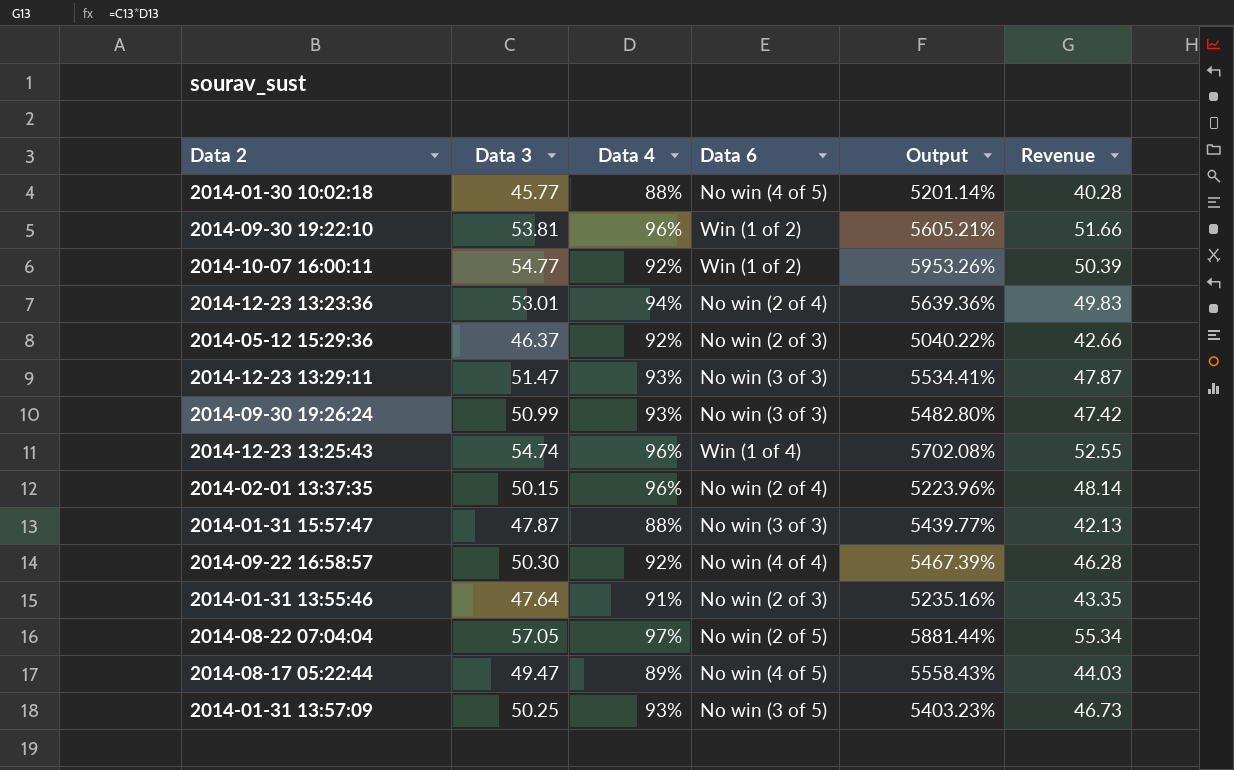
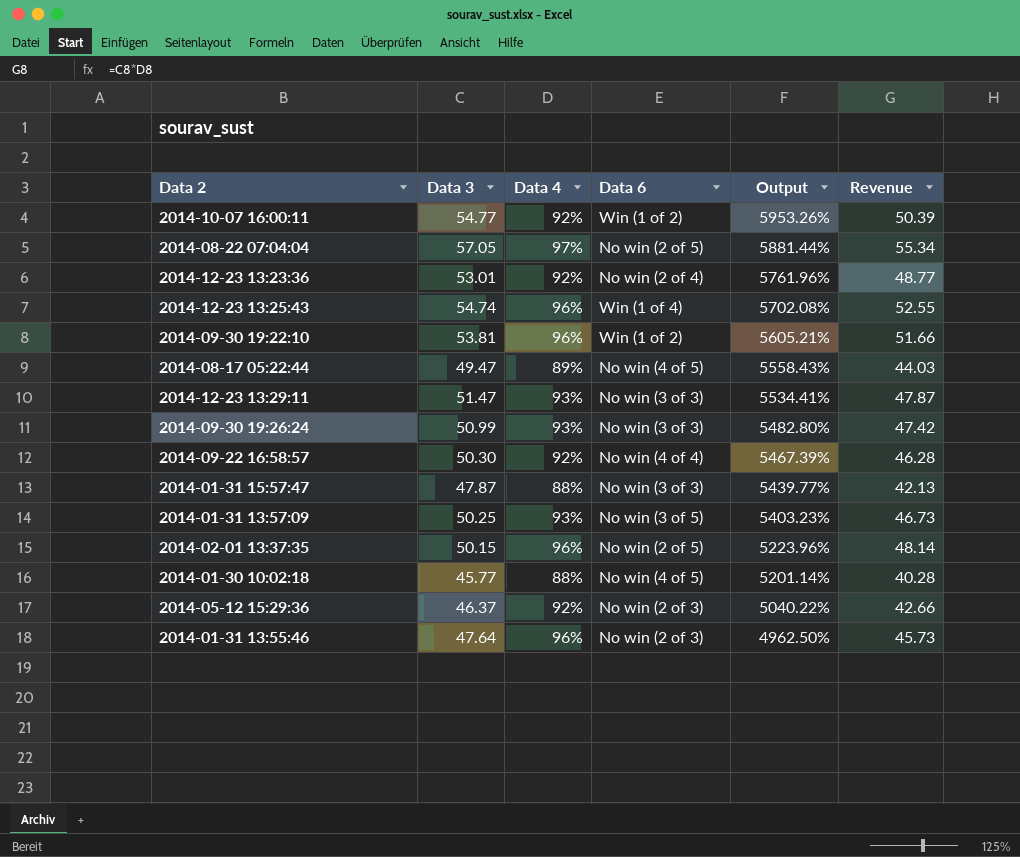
row order: none -> Output descending
2014-12-23 13:23:36 | Data 4: 94% -> 92%
2014-12-23 13:23:36 | Output: 5639.36% -> 5761.96%
2014-12-23 13:23:36 | Revenue: 49.83 -> 48.77
2014-02-01 13:37:35 | Data 6: No win (2 of 4) -> No win (2 of 5)
2014-01-31 13:55:46 | Data 4: 91% -> 96%
2014-01-31 13:55:46 | Output: 5235.16% -> 4962.50%
2014-01-31 13:55:46 | Revenue: 43.35 -> 45.73

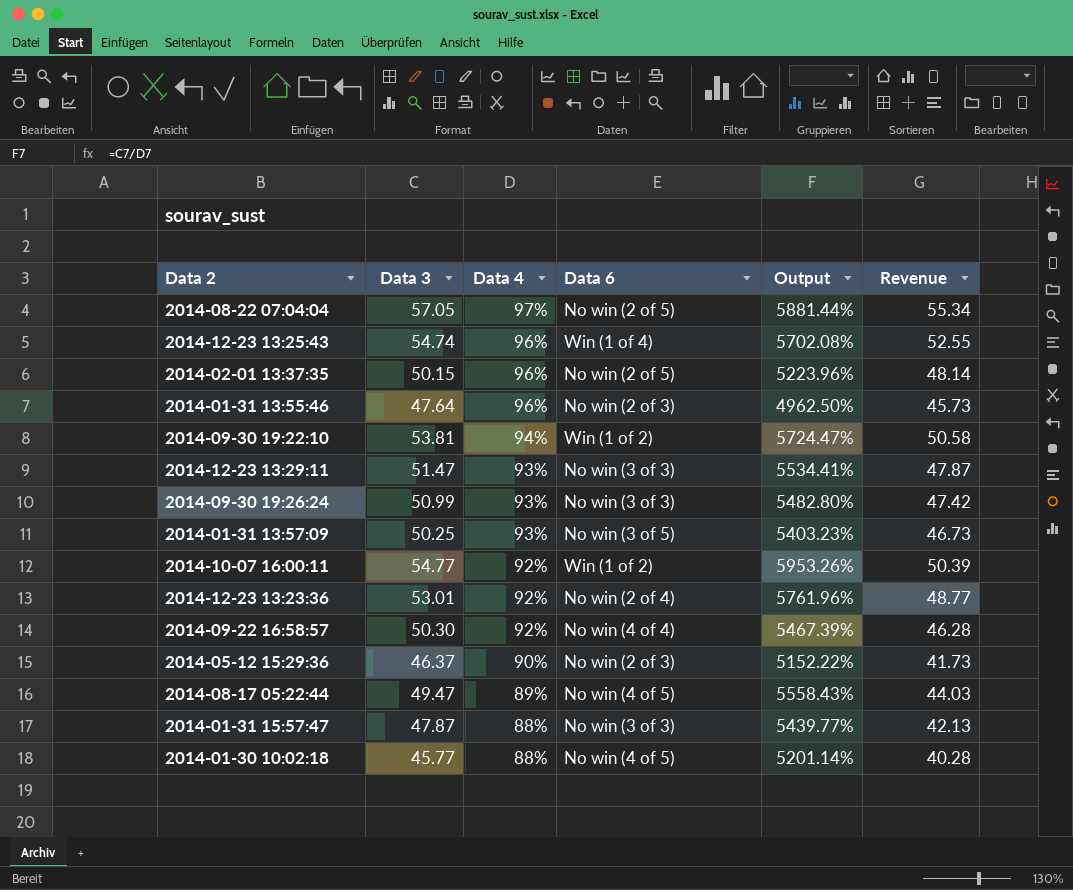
row order: Output descending -> Data 4 descending
2014-09-30 19:22:10 | Data 4: 96% -> 94%
2014-09-30 19:22:10 | Output: 5605.21% -> 5724.47%
2014-09-30 19:22:10 | Revenue: 51.66 -> 50.58
2014-05-12 15:29:36 | Data 4: 92% -> 90%
2014-05-12 15:29:36 | Output: 5040.22% -> 5152.22%
2014-05-12 15:29:36 | Revenue: 42.66 -> 41.73

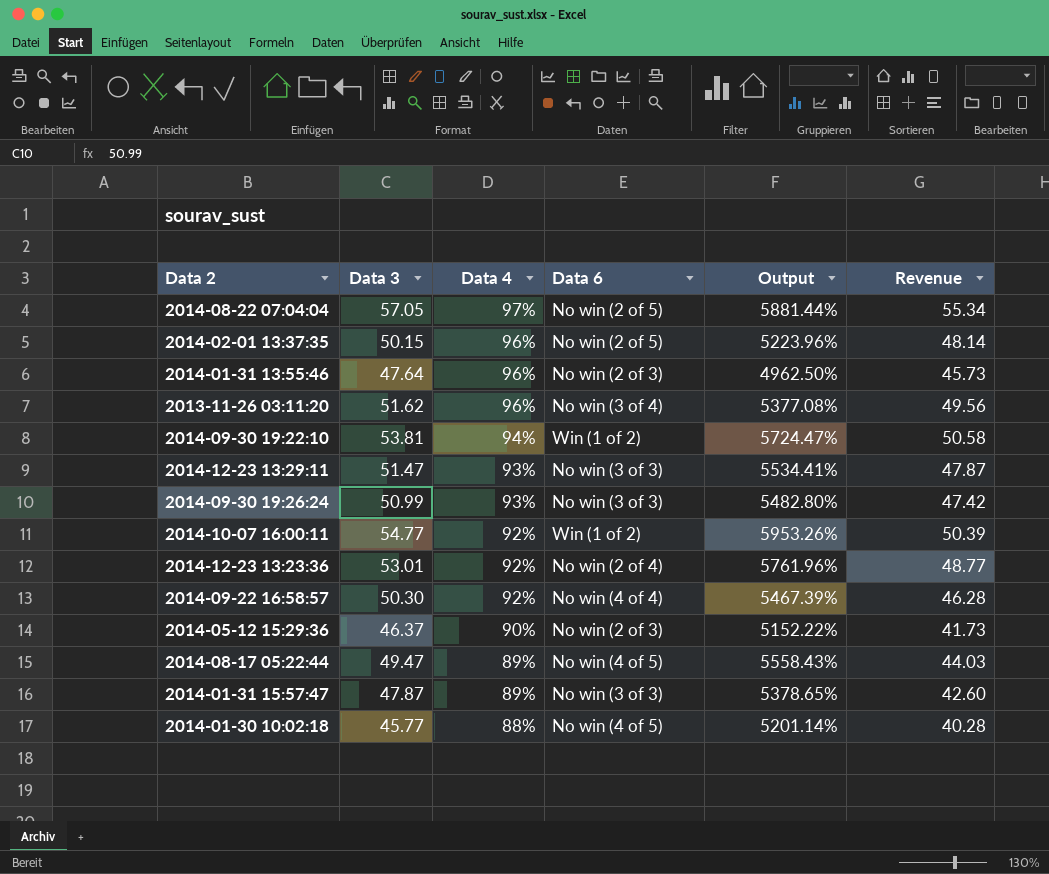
row 2014-12-23 13:25:43: 54.74 | 96% | Win (1 of 4) | 5702.08% | 52.55 -> none
row 2014-01-31 13:57:09: 50.25 | 93% | No win (3 of 5) | 5403.23% | 46.73 -> none
row 2013-11-26 03:11:20: none -> 51.62 | 96% | No win (3 of 4) | 5377.08% | 49.56
2014-01-31 15:57:47 | Data 4: 88% -> 89%
2014-01-31 15:57:47 | Output: 5439.77% -> 5378.65%
2014-01-31 15:57:47 | Revenue: 42.13 -> 42.60

